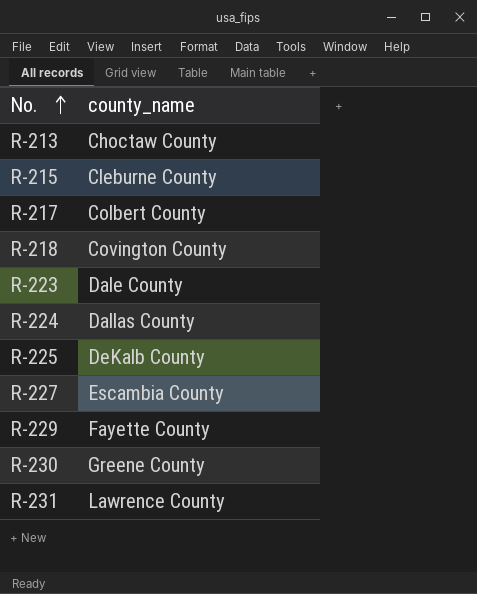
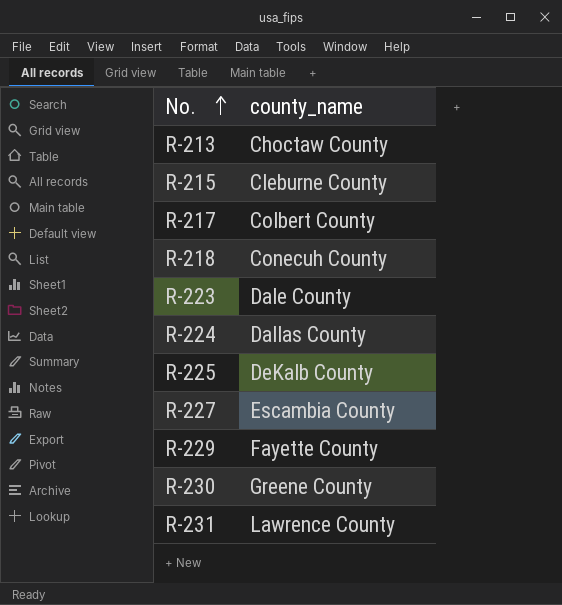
R-218 | county_name: Covington County -> Conecuh County

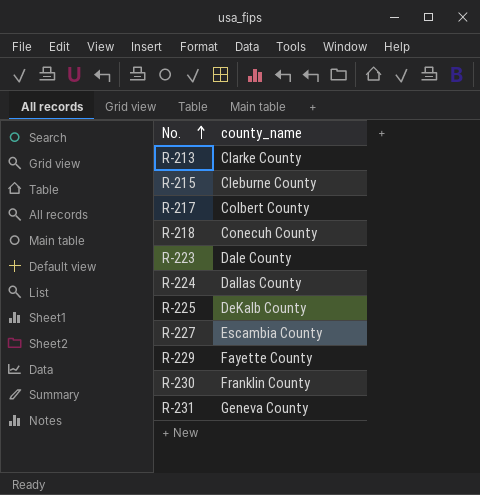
R-213 | county_name: Choctaw County -> Clarke County
R-230 | county_name: Greene County -> Franklin County
R-231 | county_name: Lawrence County -> Geneva County

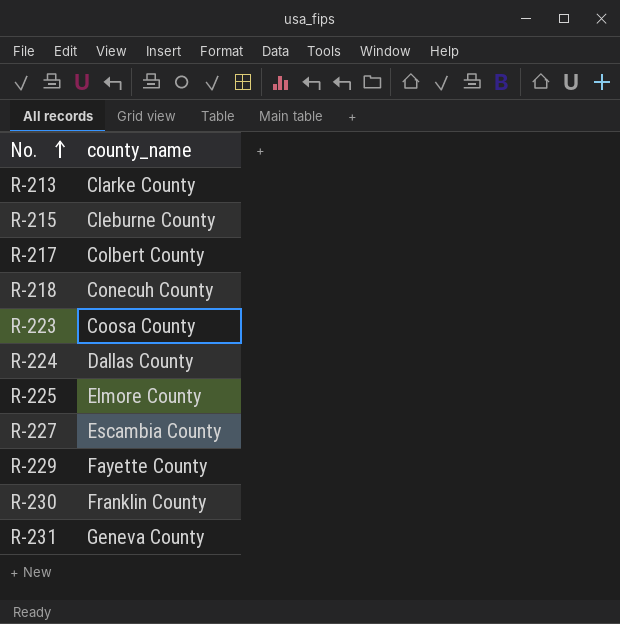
R-223 | county_name: Dale County -> Coosa County
R-225 | county_name: DeKalb County -> Elmore County

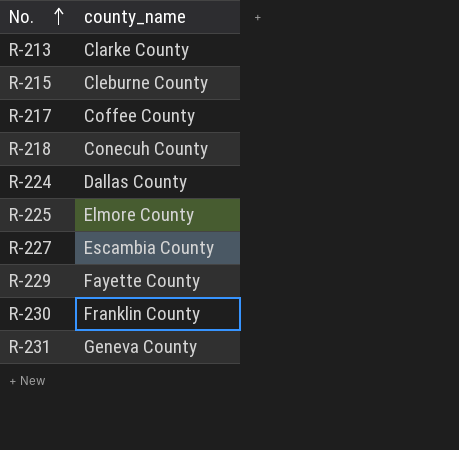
row R-223: Coosa County -> none
R-217 | county_name: Colbert County -> Coffee County

